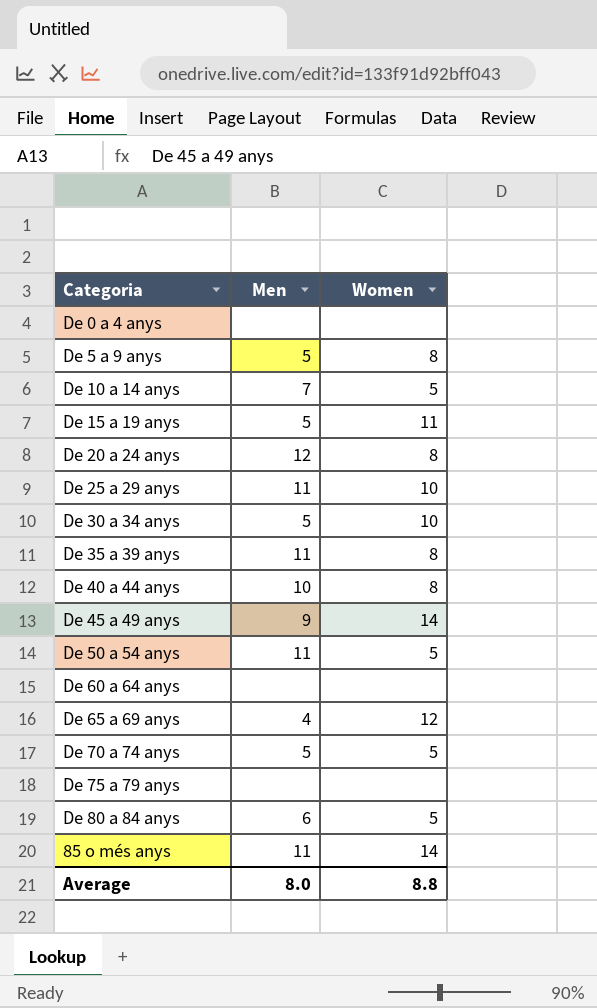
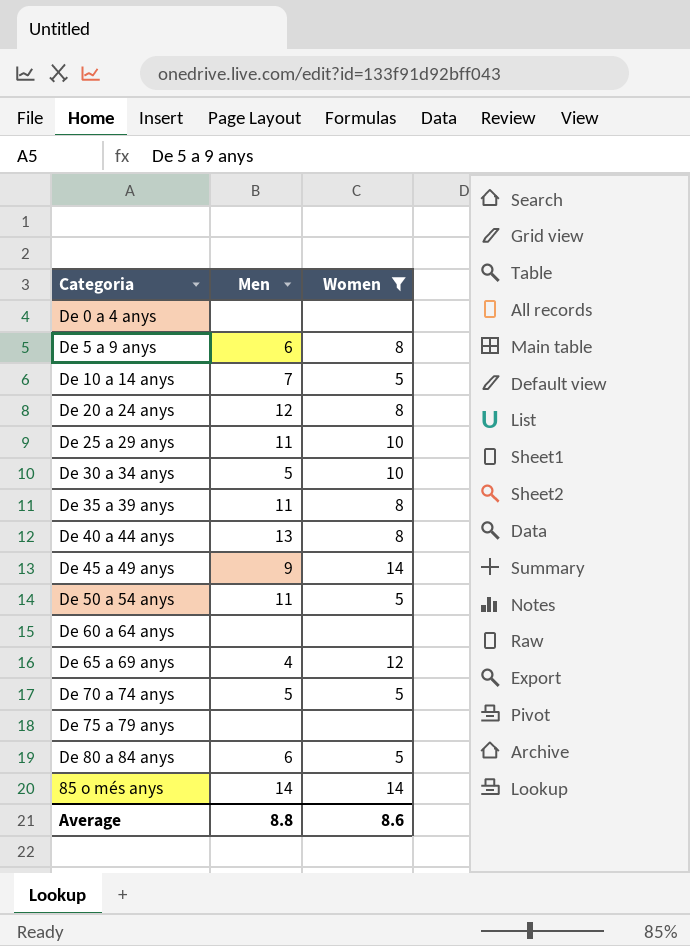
filter: none -> Women != 11
De 5 a 9 anys | Men: 5 -> 6
De 40 a 44 anys | Men: 10 -> 13
85 o més anys | Men: 11 -> 14
Average | Men: 8.0 -> 8.8
Average | Women: 8.8 -> 8.6

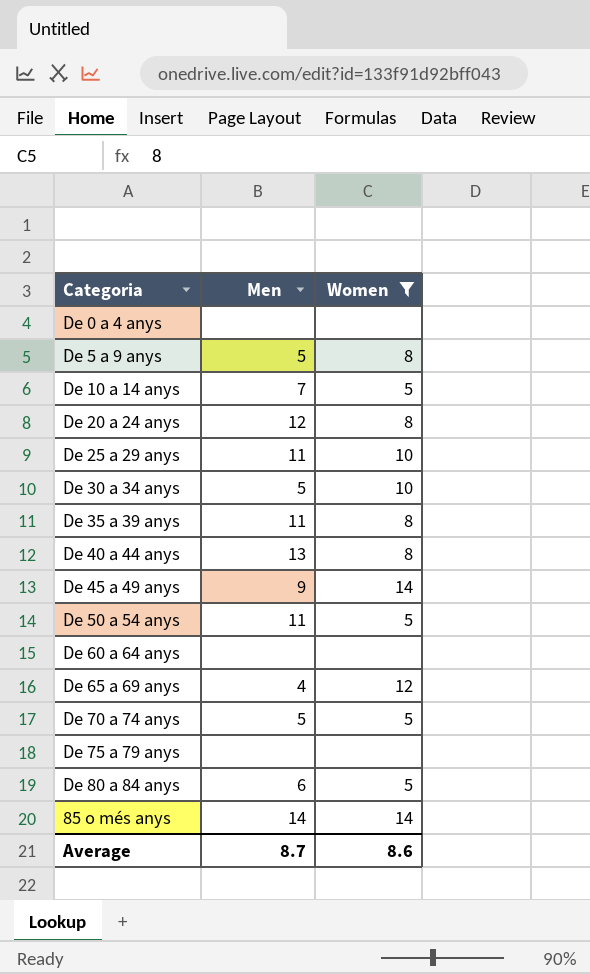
De 5 a 9 anys | Men: 6 -> 5
Average | Men: 8.8 -> 8.7

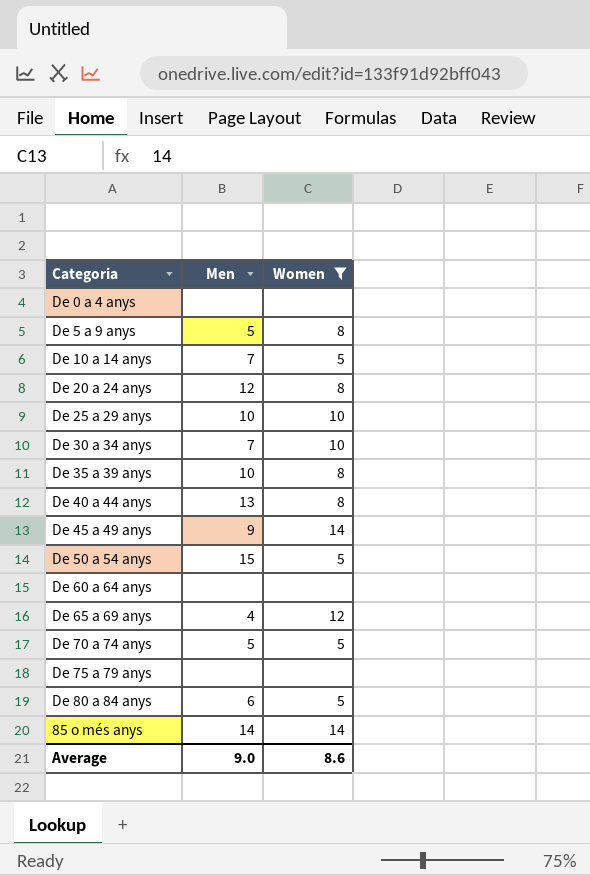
De 25 a 29 anys | Men: 11 -> 10
De 30 a 34 anys | Men: 5 -> 7
De 35 a 39 anys | Men: 11 -> 10
De 50 a 54 anys | Men: 11 -> 15
Average | Men: 8.7 -> 9.0

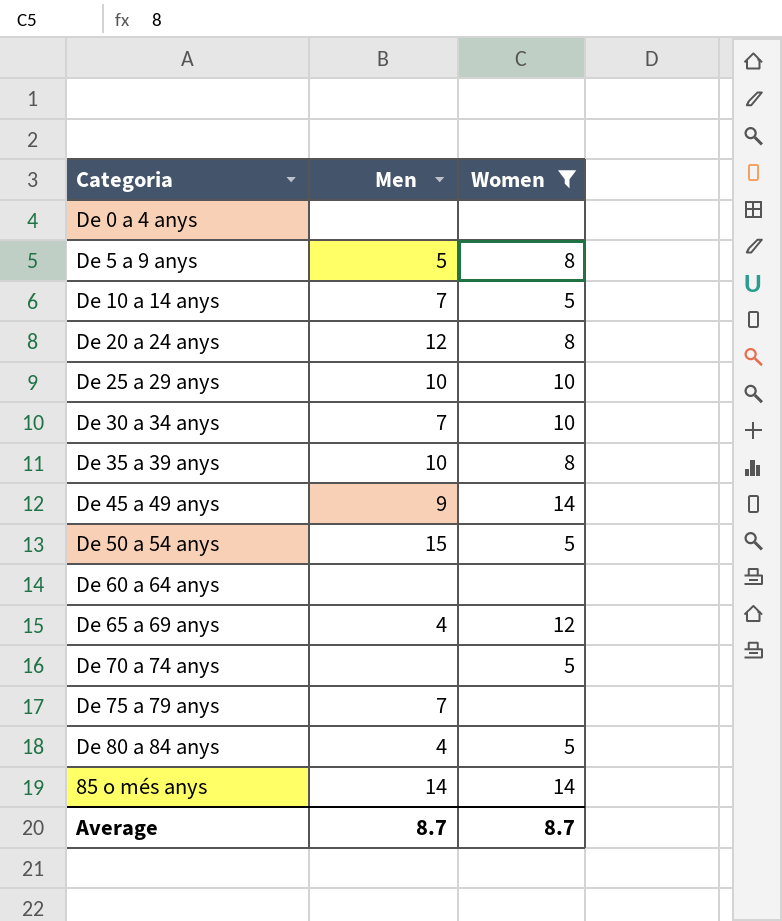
row De 40 a 44 anys: 13 | 8 -> none
De 70 a 74 anys | Men: 5 -> none
De 75 a 79 anys | Men: none -> 7
De 80 a 84 anys | Men: 6 -> 4
Average | Men: 9.0 -> 8.7
Average | Women: 8.6 -> 8.7

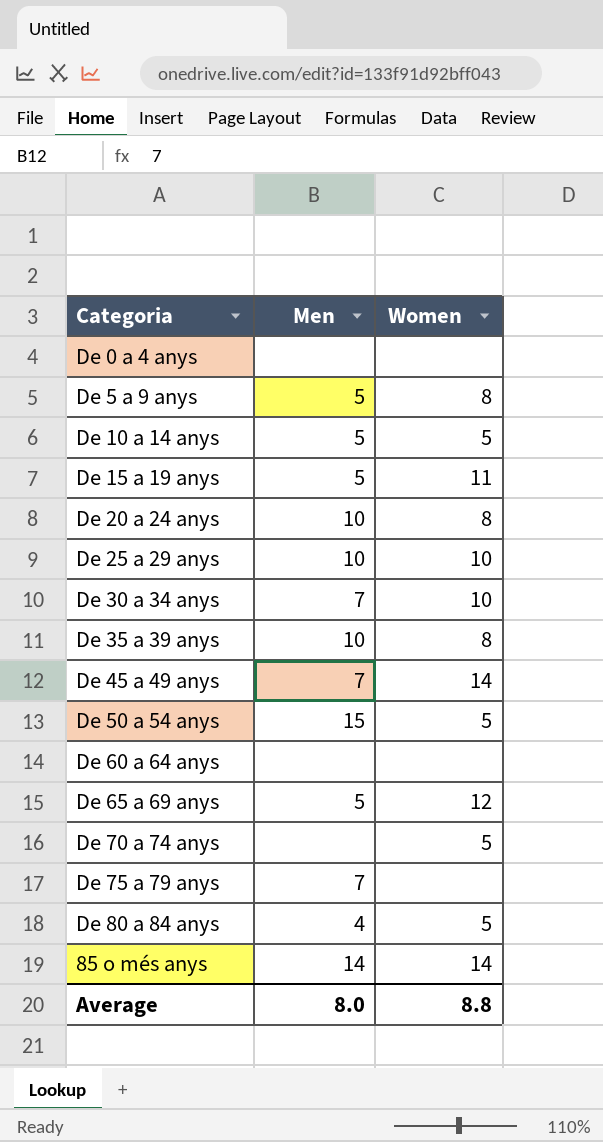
filter: Women != 11 -> none
De 10 a 14 anys | Men: 7 -> 5
De 20 a 24 anys | Men: 12 -> 10
De 45 a 49 anys | Men: 9 -> 7
De 65 a 69 anys | Men: 4 -> 5
Average | Men: 8.7 -> 8.0
Average | Women: 8.7 -> 8.8

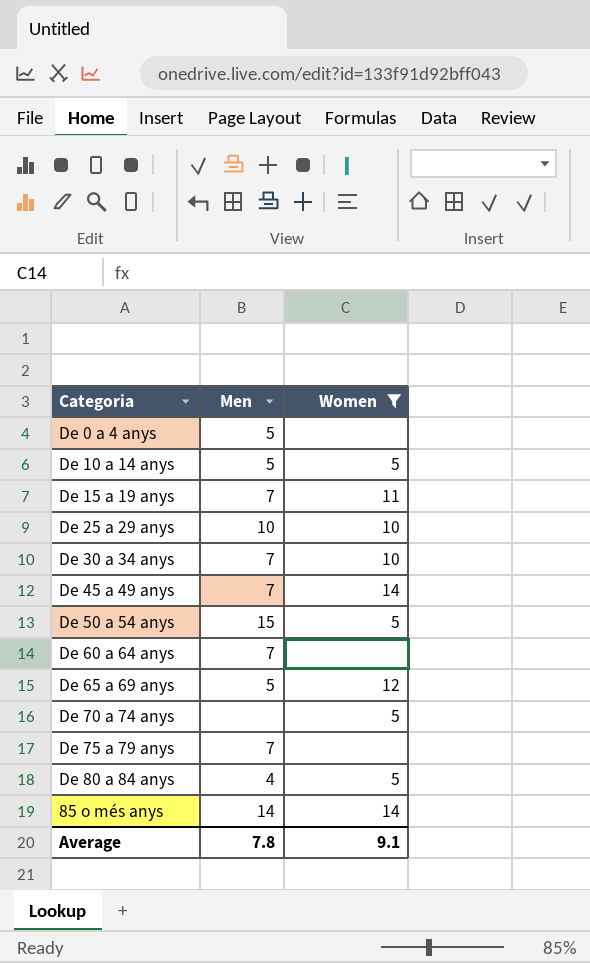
filter: none -> Women != 8
De 0 a 4 anys | Men: none -> 5
De 15 a 19 anys | Men: 5 -> 7
De 60 a 64 anys | Men: none -> 7
Average | Men: 8.0 -> 7.8
Average | Women: 8.8 -> 9.1

